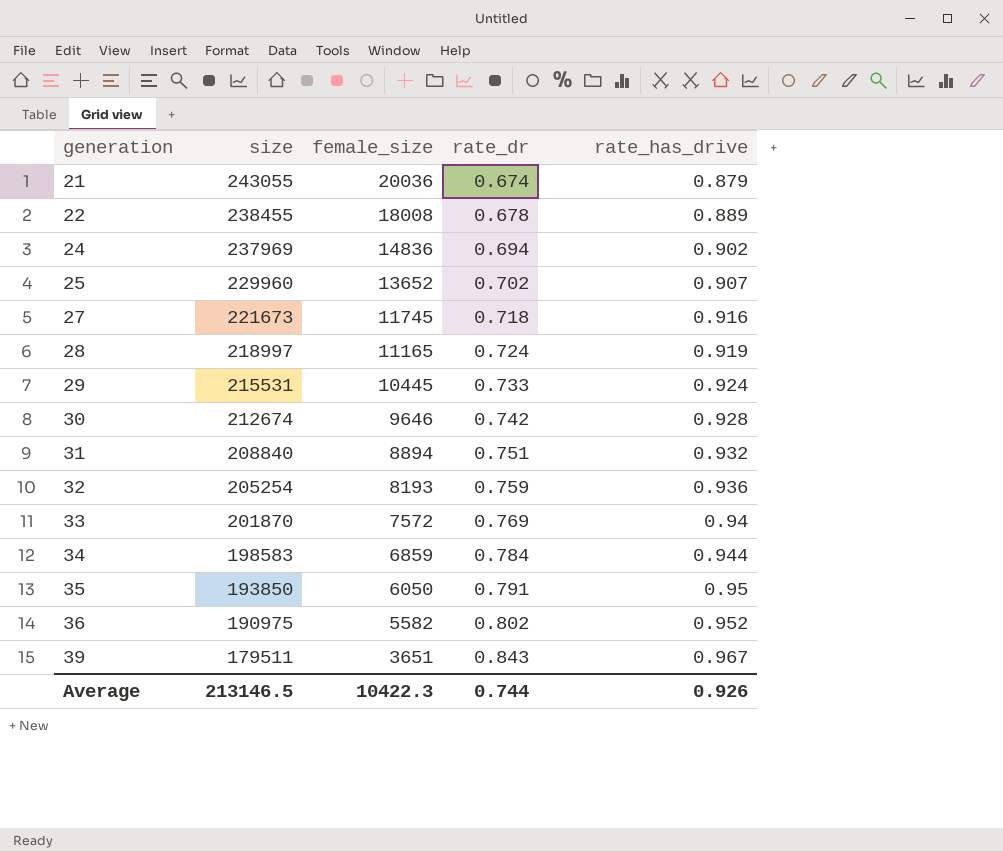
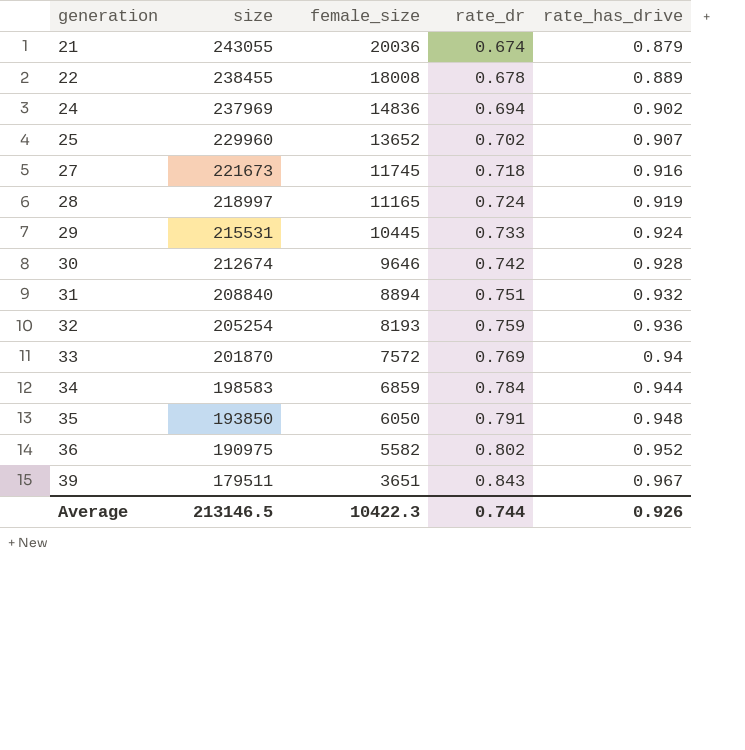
35 | rate_has_drive: 0.95 -> 0.948

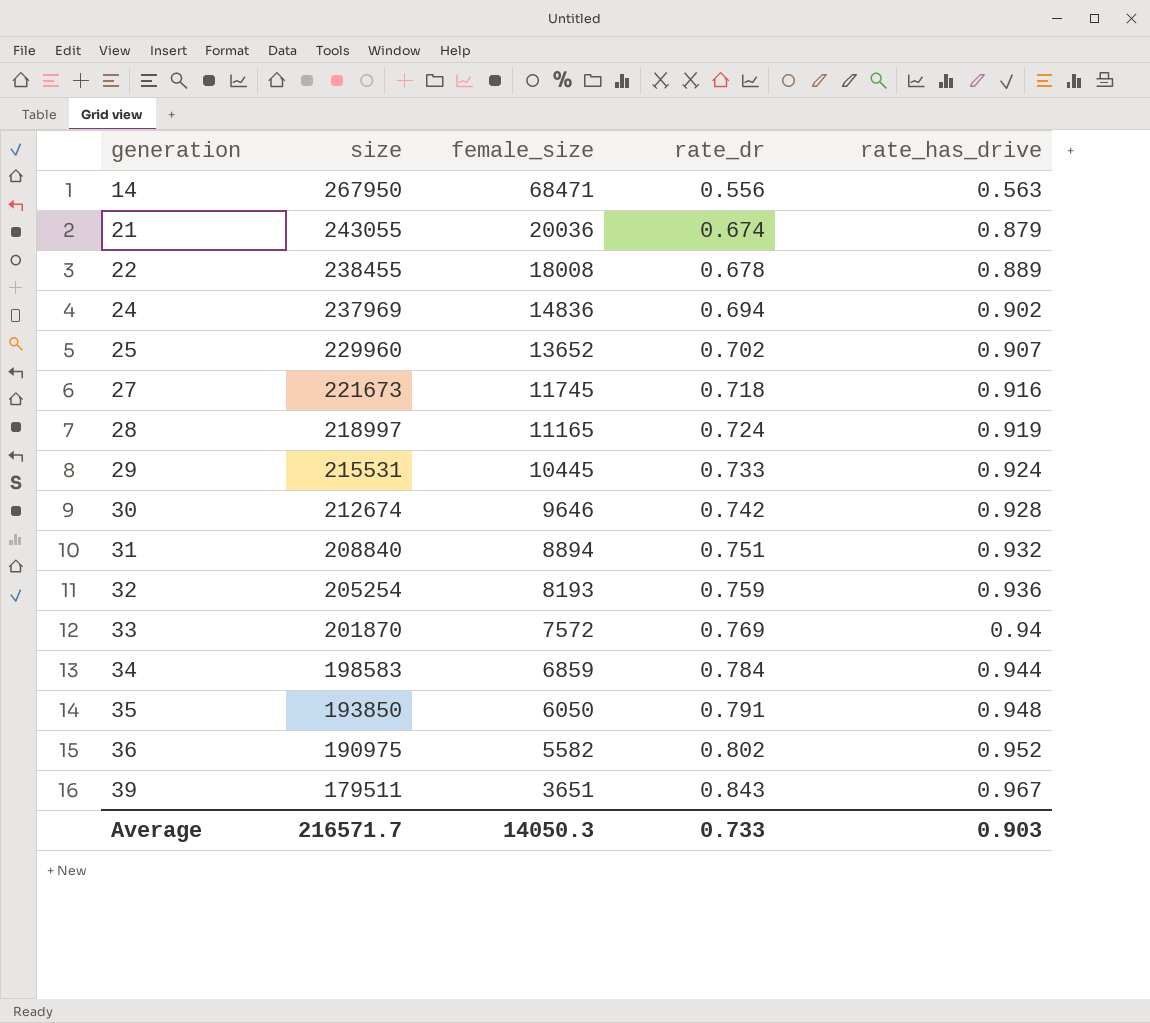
row 14: none -> 267950 | 68471 | 0.556 | 0.563
Average | size: 213146.5 -> 216571.7
Average | female_size: 10422.3 -> 14050.3
Average | rate_dr: 0.744 -> 0.733
Average | rate_has_drive: 0.926 -> 0.903

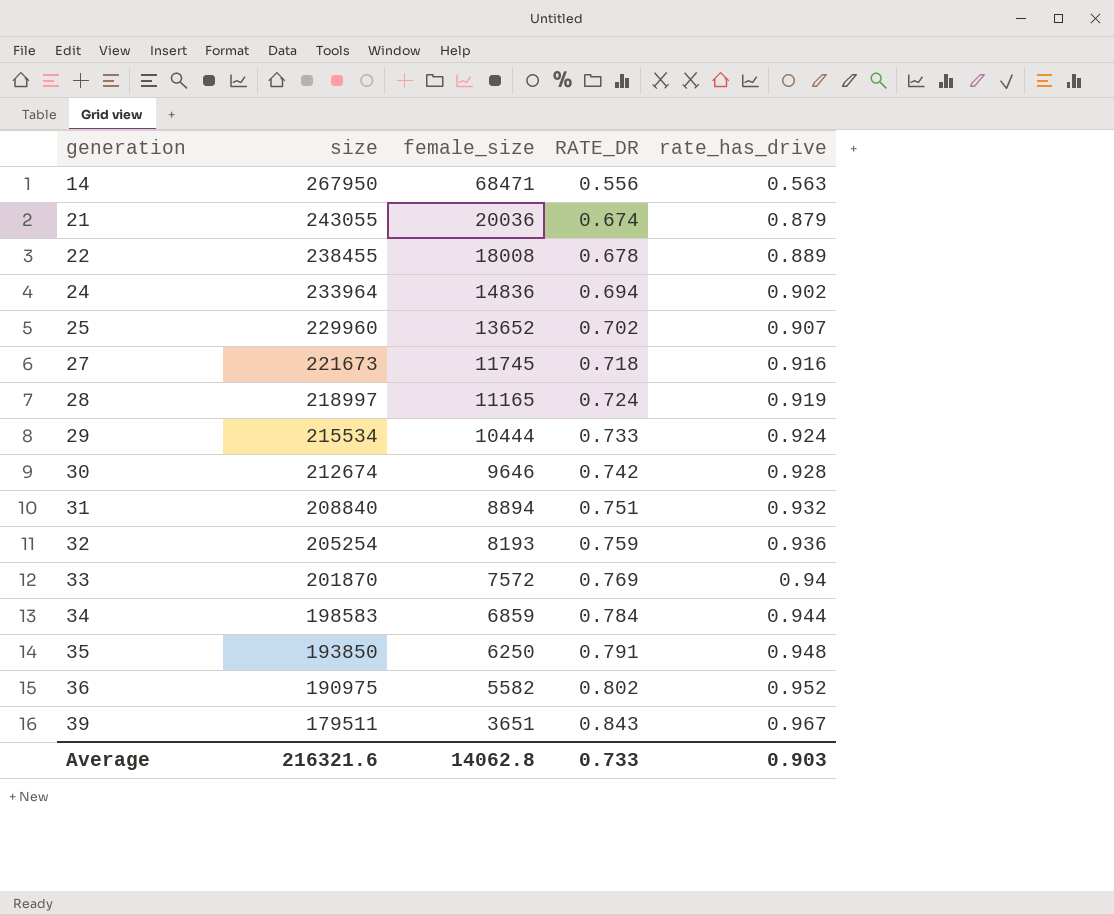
column name: rate_dr -> RATE_DR
24 | size: 237969 -> 233964
29 | size: 215531 -> 215534
29 | female_size: 10445 -> 10444
35 | female_size: 6050 -> 6250
Average | size: 216571.7 -> 216321.6
Average | female_size: 14050.3 -> 14062.8

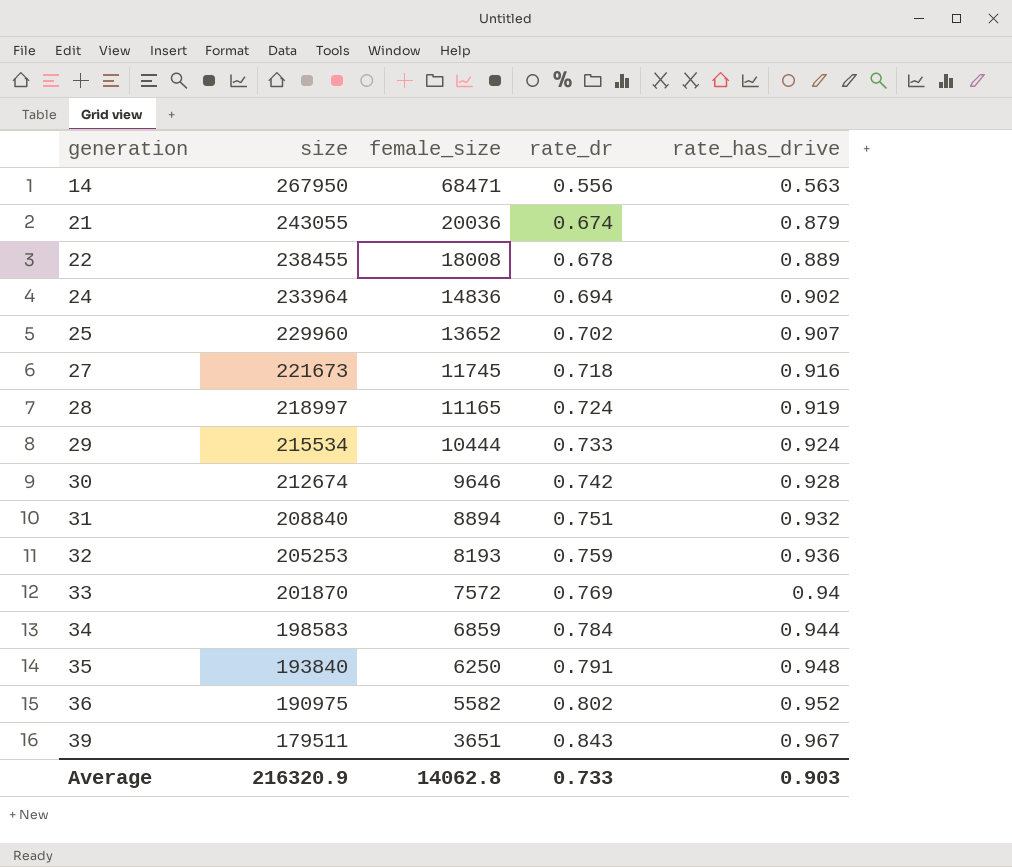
column name: RATE_DR -> rate_dr
32 | size: 205254 -> 205253
35 | size: 193850 -> 193840
Average | size: 216321.6 -> 216320.9

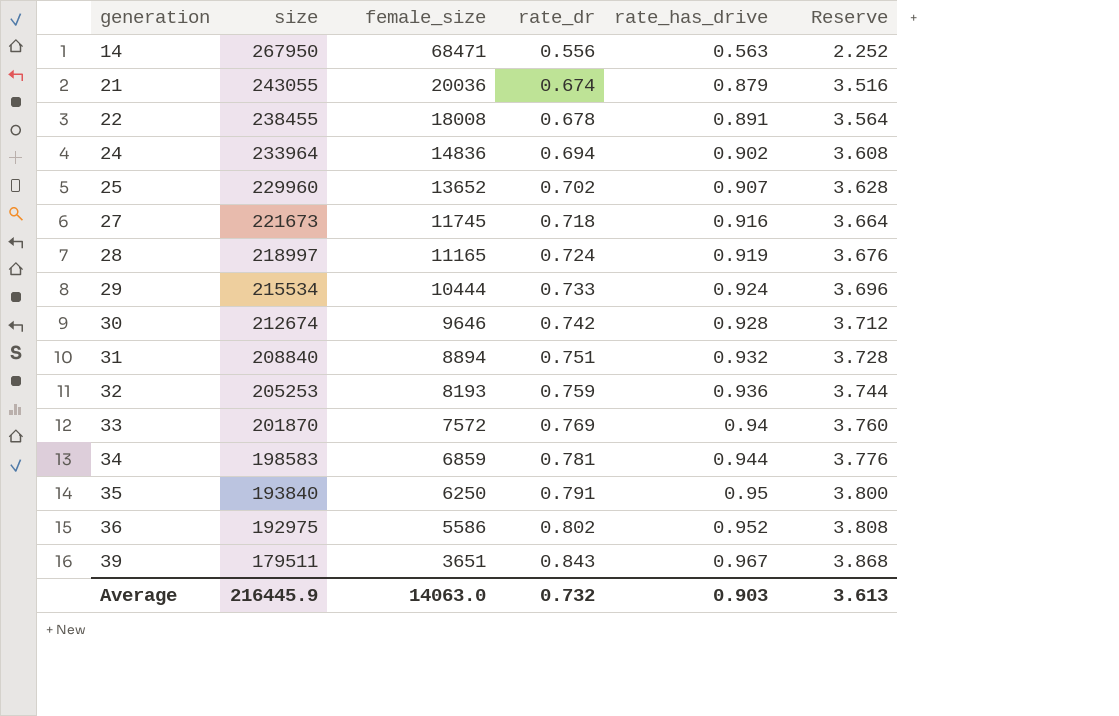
column Reserve | formula: none -> [rate_has_drive] * 4
22 | rate_has_drive: 0.889 -> 0.891
34 | rate_dr: 0.784 -> 0.781
35 | rate_has_drive: 0.948 -> 0.95
36 | size: 190975 -> 192975
36 | female_size: 5582 -> 5586
Average | size: 216320.9 -> 216445.9
Average | female_size: 14062.8 -> 14063.0
Average | rate_dr: 0.733 -> 0.732

